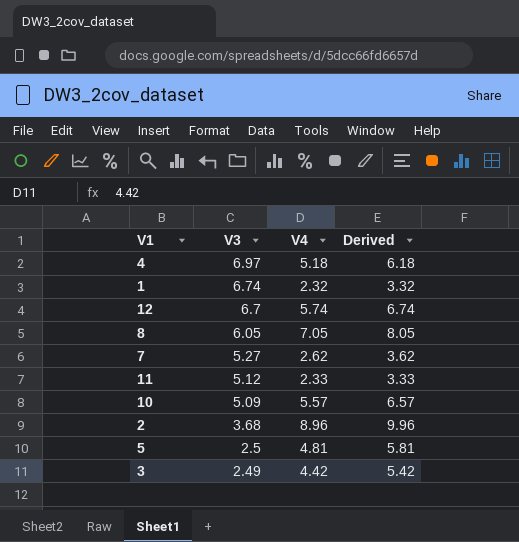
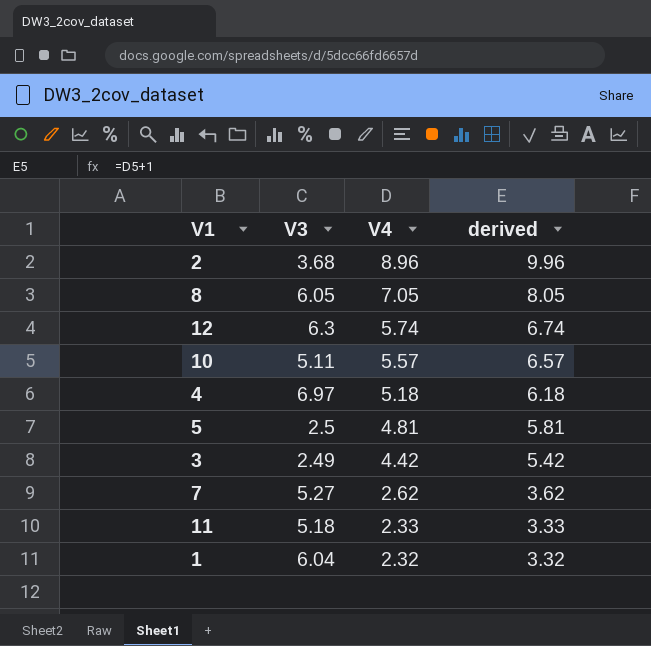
row order: V3 descending -> V4 descending
column name: Derived -> derived
12 | V3: 6.7 -> 6.3
10 | V3: 5.09 -> 5.11
11 | V3: 5.12 -> 5.18
1 | V3: 6.74 -> 6.04

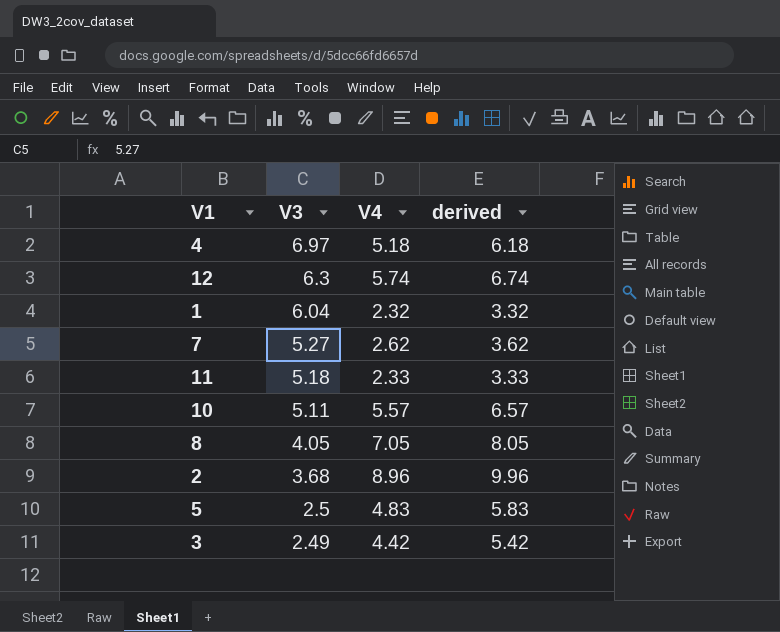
row order: V4 descending -> V3 descending
8 | V3: 6.05 -> 4.05
5 | V4: 4.81 -> 4.83
5 | derived: 5.81 -> 5.83

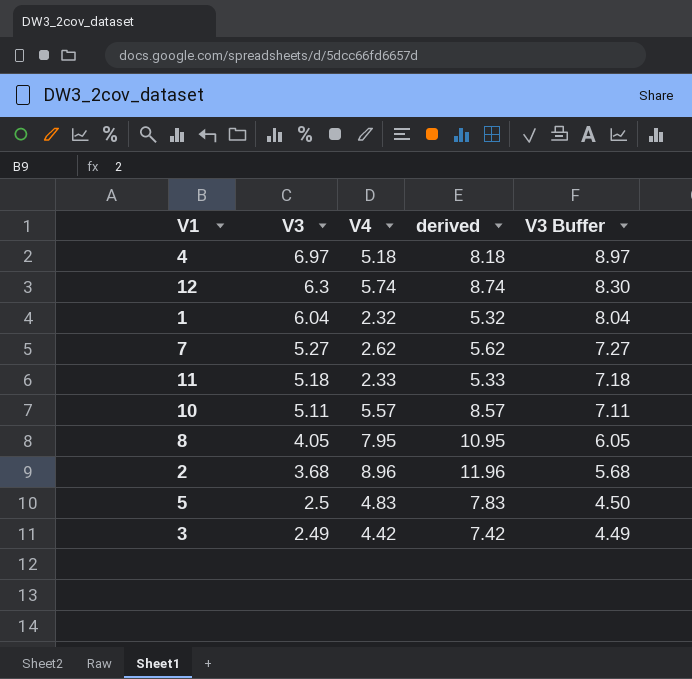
column derived | formula: [V4] + 1 -> [V4] + 3
column V3 Buffer | formula: none -> [V3] + 2
8 | V4: 7.05 -> 7.95

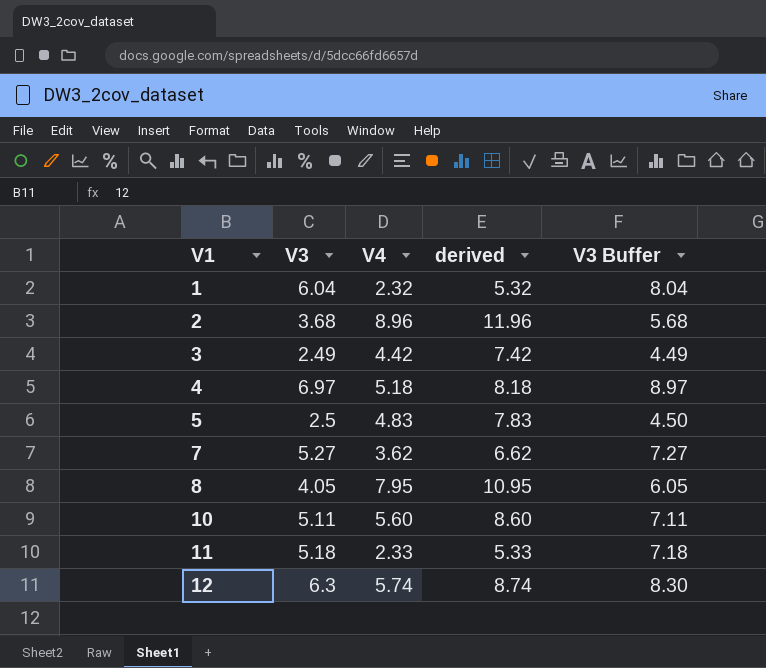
row order: V3 descending -> V1 ascending
7 | V4: 2.62 -> 3.62
7 | derived: 5.62 -> 6.62
10 | V4: 5.57 -> 5.60
10 | derived: 8.57 -> 8.60

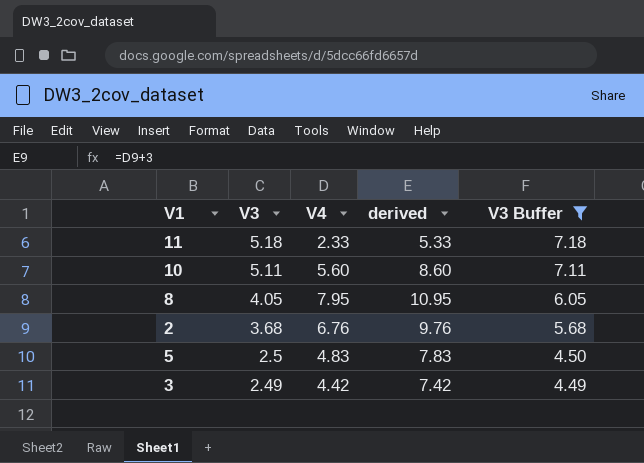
filter: none -> V3 Buffer <= 7.18
row order: V1 ascending -> V3 descending
2 | V4: 8.96 -> 6.76
2 | derived: 11.96 -> 9.76

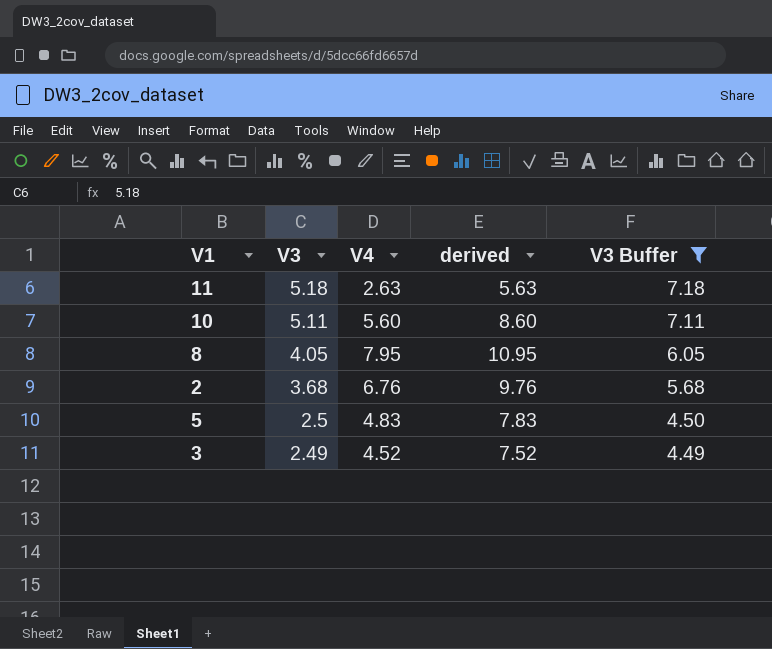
11 | V4: 2.33 -> 2.63
11 | derived: 5.33 -> 5.63
3 | V4: 4.42 -> 4.52
3 | derived: 7.42 -> 7.52

